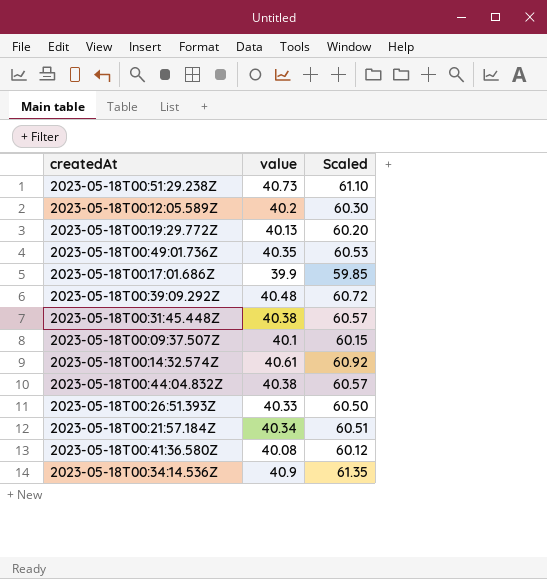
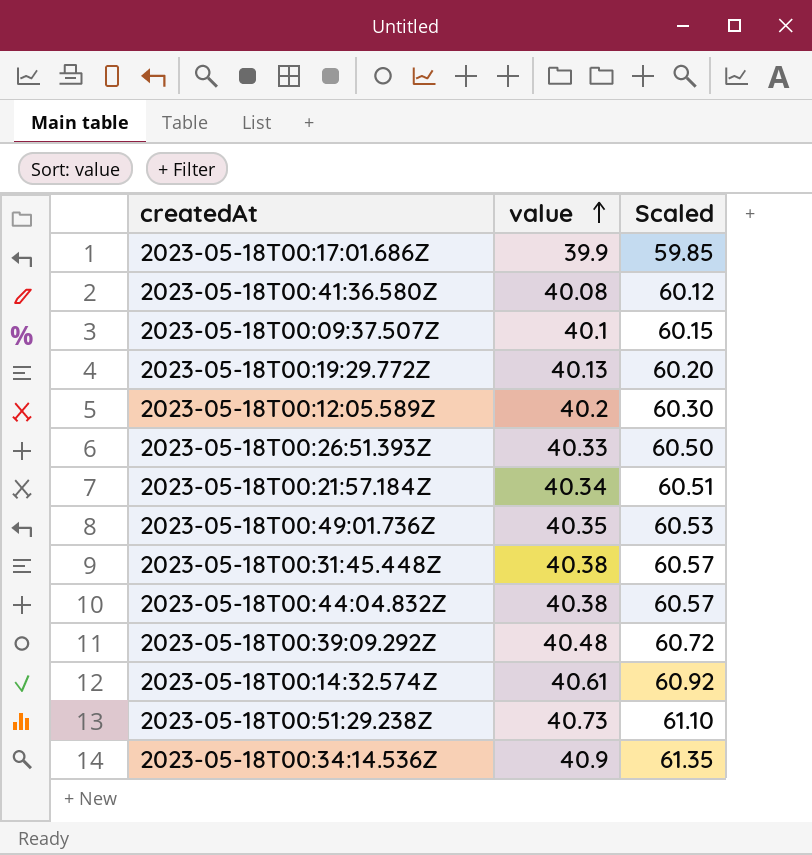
row order: none -> value ascending

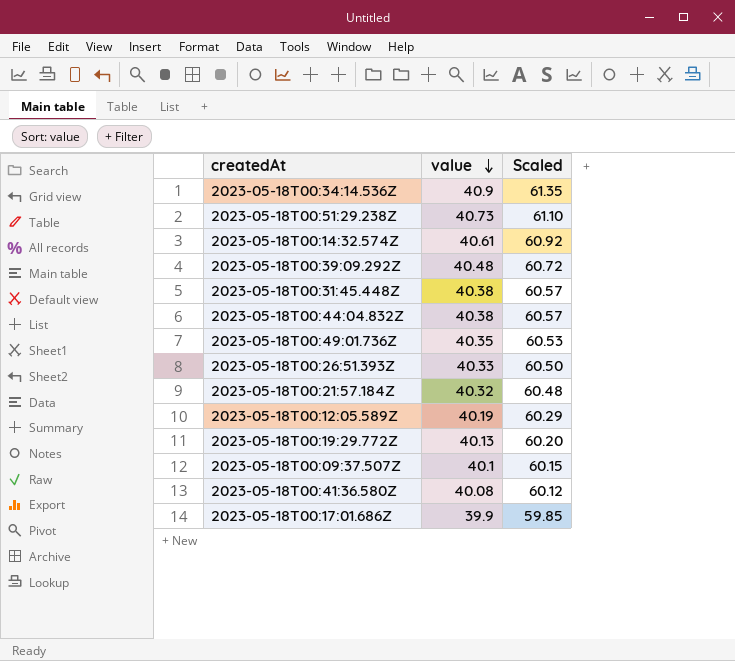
row order: value ascending -> value descending
2023-05-18T00:21:57.184Z | value: 40.34 -> 40.32
2023-05-18T00:21:57.184Z | Scaled: 60.51 -> 60.48
2023-05-18T00:12:05.589Z | value: 40.2 -> 40.19
2023-05-18T00:12:05.589Z | Scaled: 60.30 -> 60.29

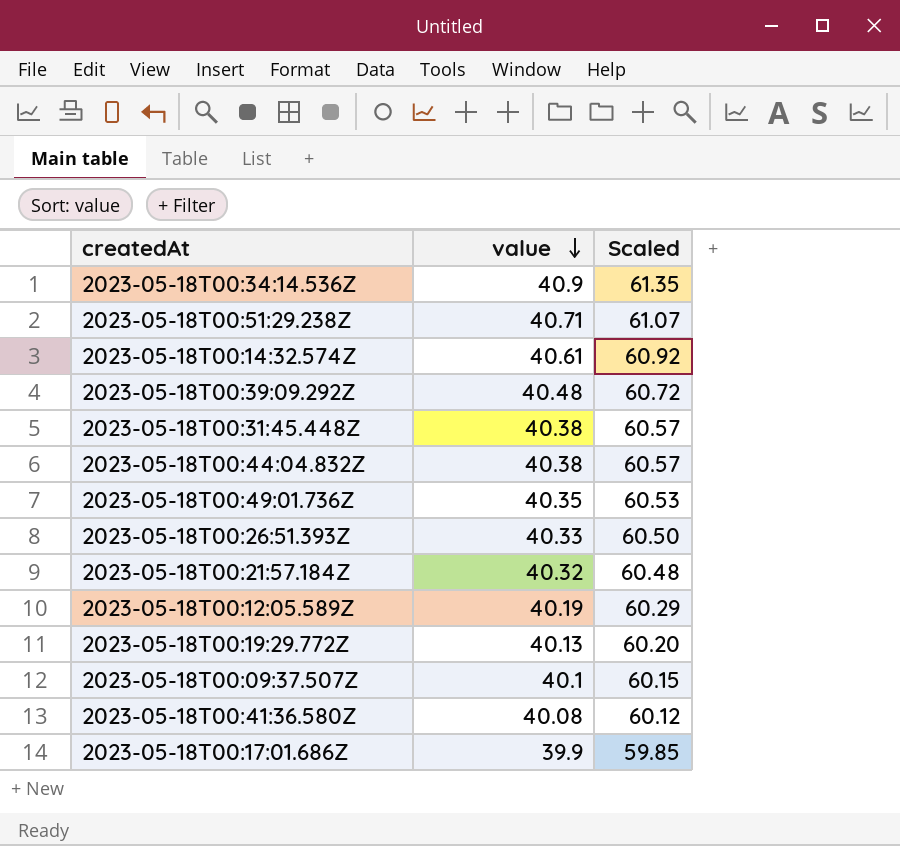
2023-05-18T00:51:29.238Z | value: 40.73 -> 40.71
2023-05-18T00:51:29.238Z | Scaled: 61.10 -> 61.07

